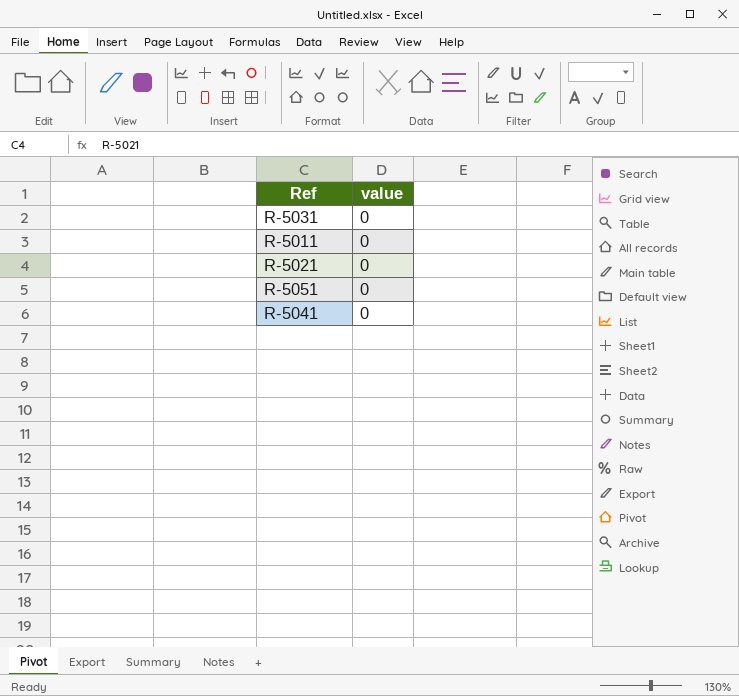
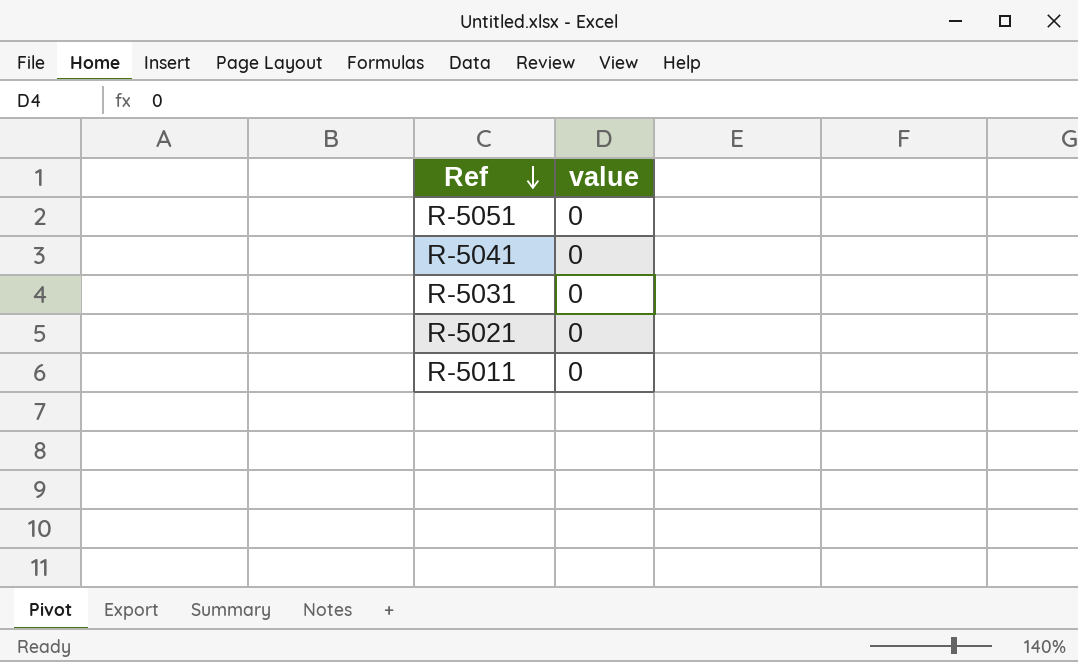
row order: none -> Ref descending

